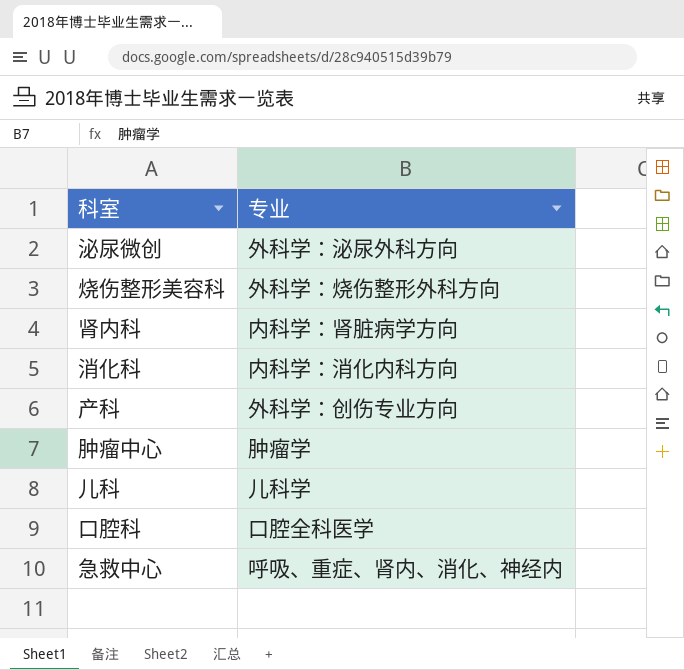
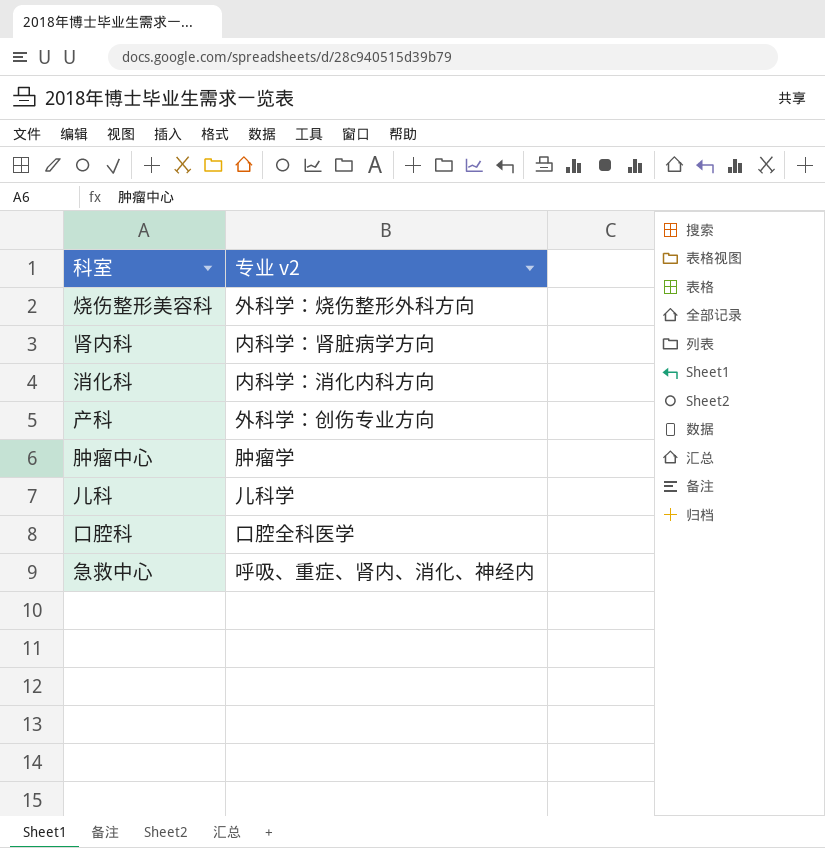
column name: 专业 -> 专业 v2
row 泌尿微创: 外科学：泌尿外科方向 -> none

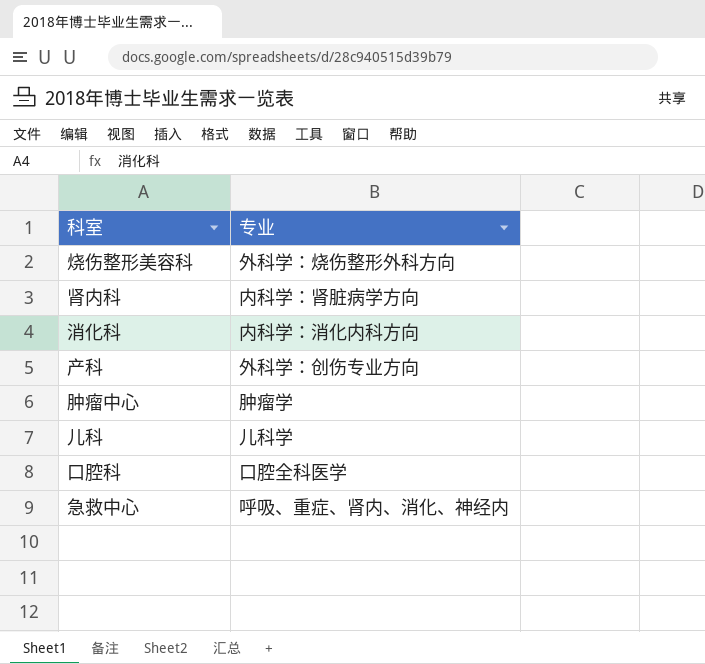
column name: 专业 v2 -> 专业

